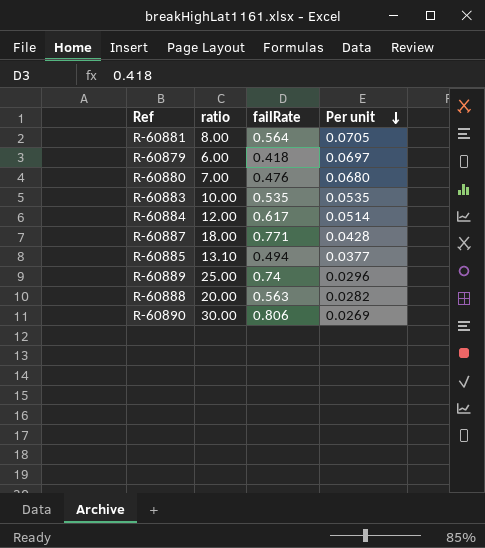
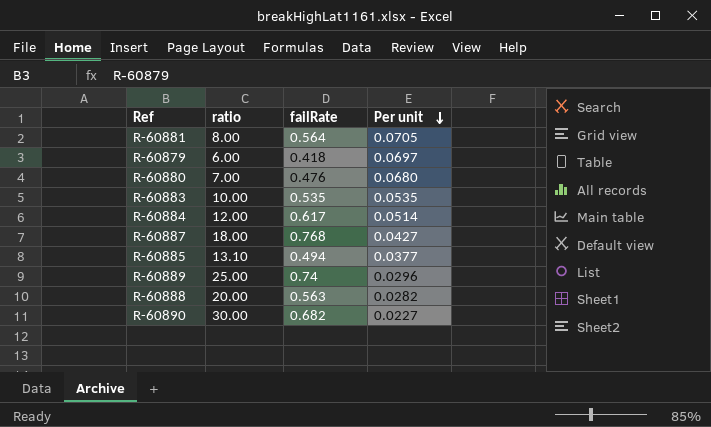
R-60887 | failRate: 0.771 -> 0.768
R-60887 | Per unit: 0.0428 -> 0.0427
R-60890 | failRate: 0.806 -> 0.682
R-60890 | Per unit: 0.0269 -> 0.0227

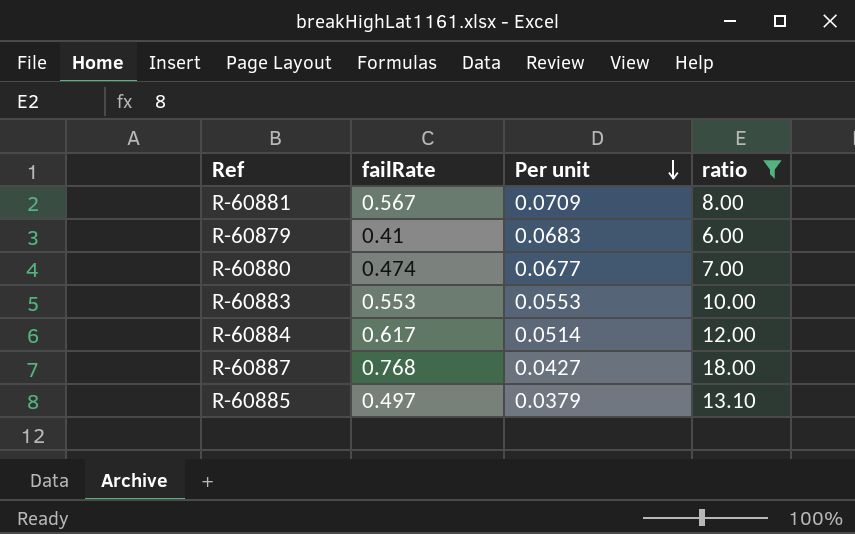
filter: none -> ratio <= 18.00
column ratio | position: 2 -> 4
R-60881 | failRate: 0.564 -> 0.567
R-60881 | Per unit: 0.0705 -> 0.0709
R-60879 | failRate: 0.418 -> 0.41
R-60879 | Per unit: 0.0697 -> 0.0683
R-60880 | failRate: 0.476 -> 0.474
R-60880 | Per unit: 0.0680 -> 0.0677
R-60883 | failRate: 0.535 -> 0.553
R-60883 | Per unit: 0.0535 -> 0.0553
R-60885 | failRate: 0.494 -> 0.497
R-60885 | Per unit: 0.0377 -> 0.0379

